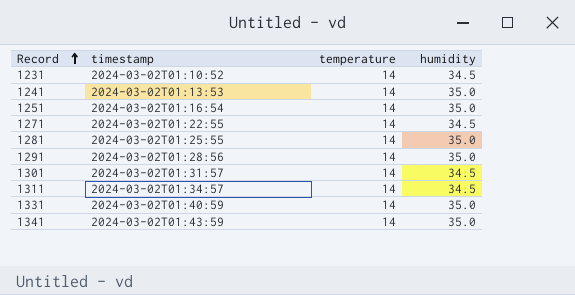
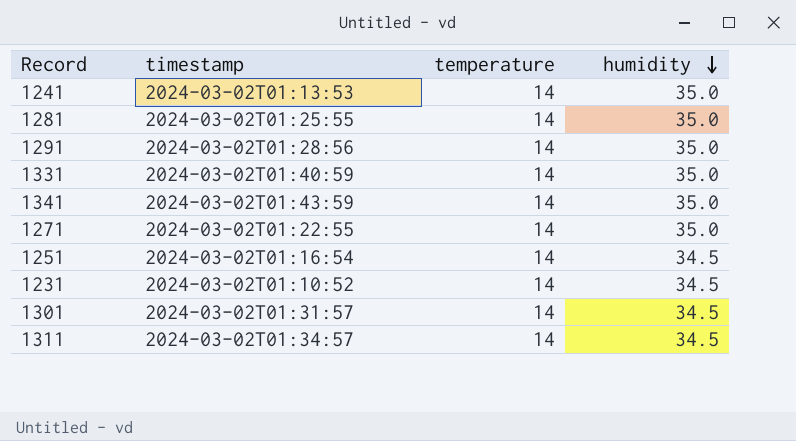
row order: Record ascending -> humidity descending
1271 | humidity: 34.5 -> 35.0
1251 | humidity: 35.0 -> 34.5

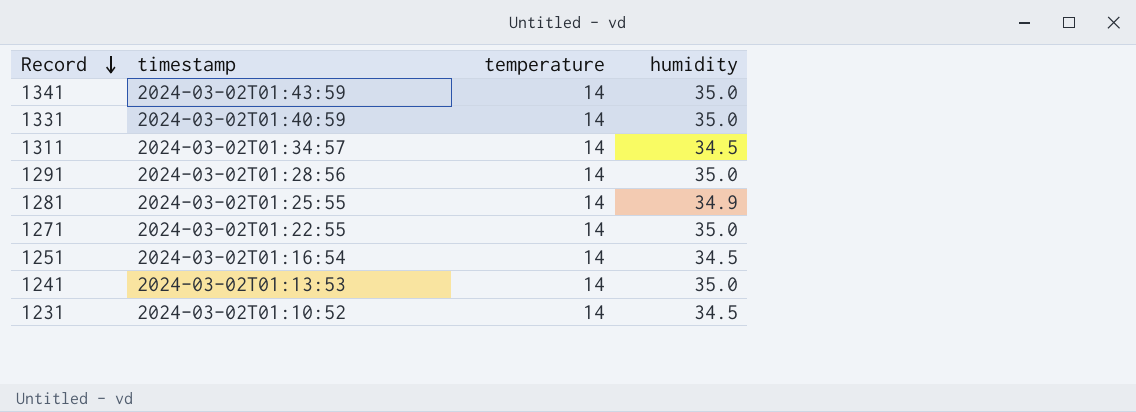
row order: humidity descending -> Record descending
row 1301: 2024-03-02T01:31:57 | 14 | 34.5 -> none
1281 | humidity: 35.0 -> 34.9

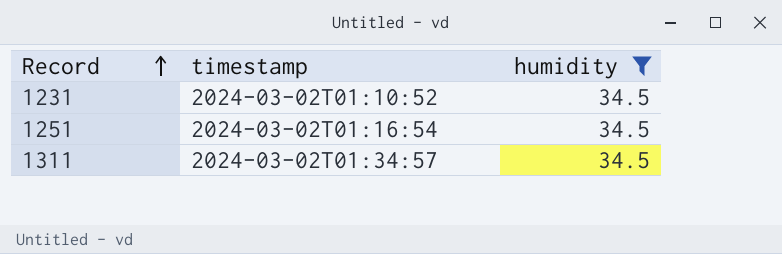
filter: none -> humidity = 34.5
row order: Record descending -> Record ascending
column temperature | position: 3 -> none

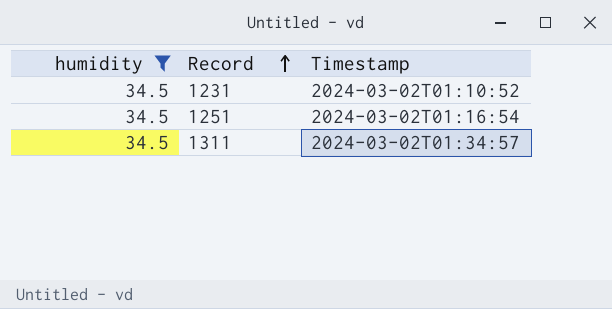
column humidity | position: 3 -> 1
column name: timestamp -> Timestamp

